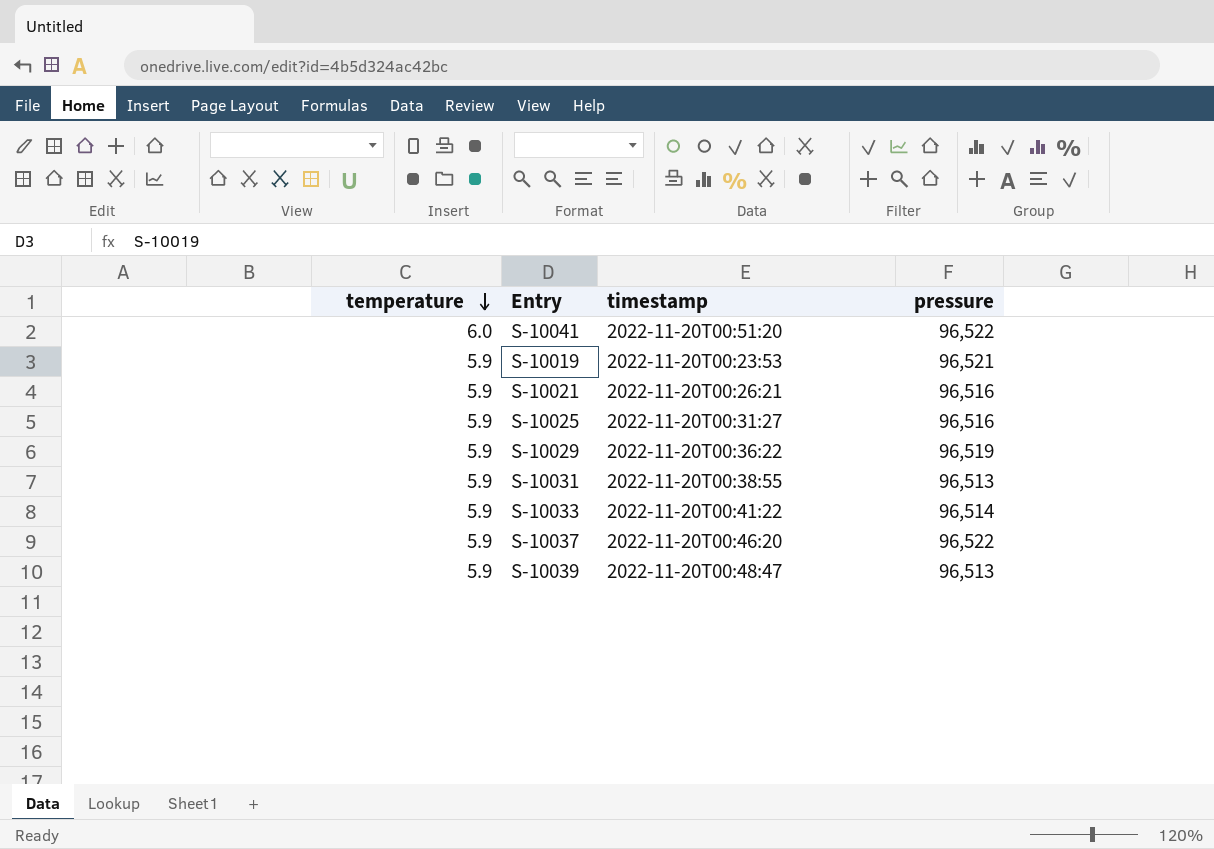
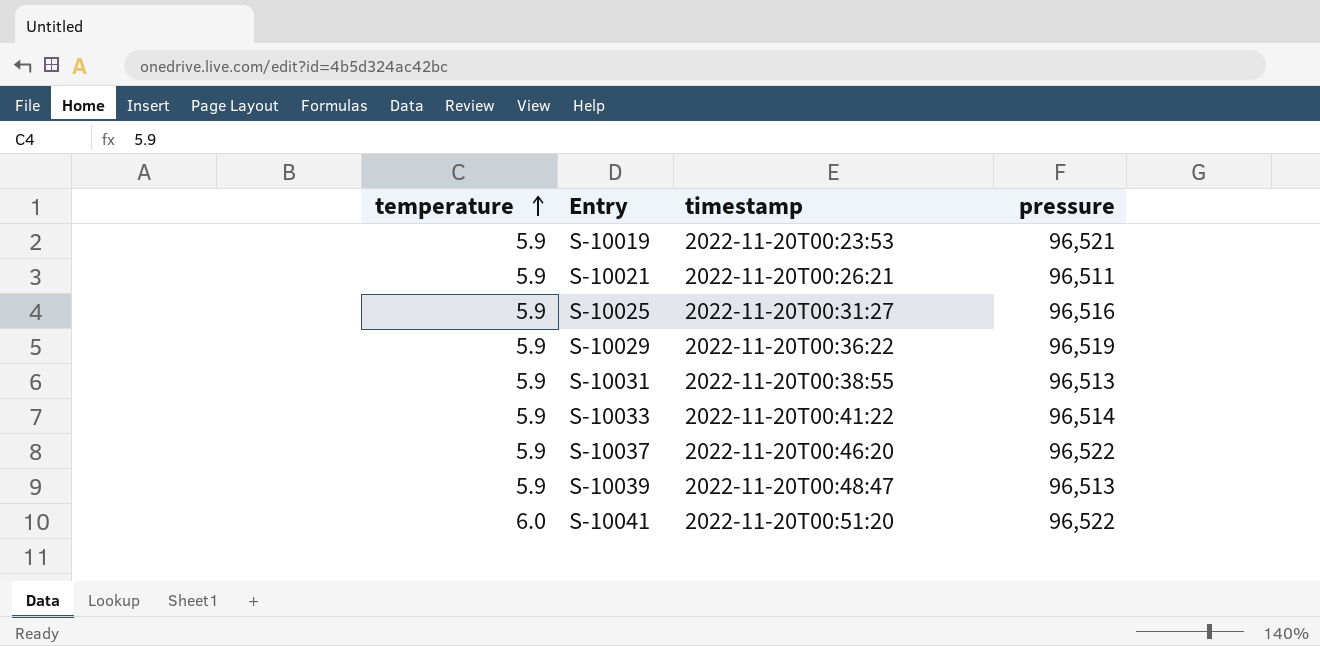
row order: temperature descending -> temperature ascending
S-10021 | pressure: 96,516 -> 96,511

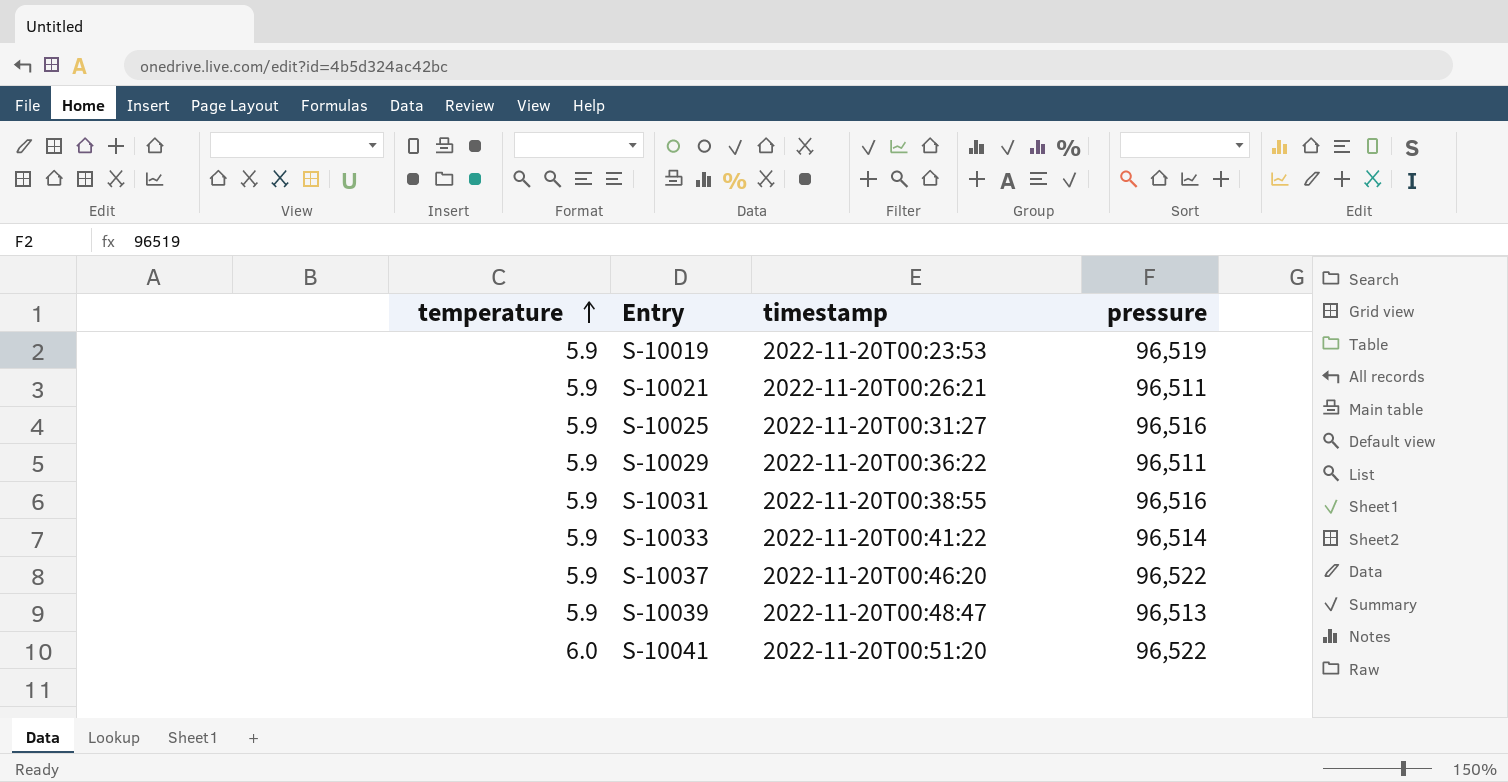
S-10019 | pressure: 96,521 -> 96,519
S-10029 | pressure: 96,519 -> 96,511
S-10031 | pressure: 96,513 -> 96,516

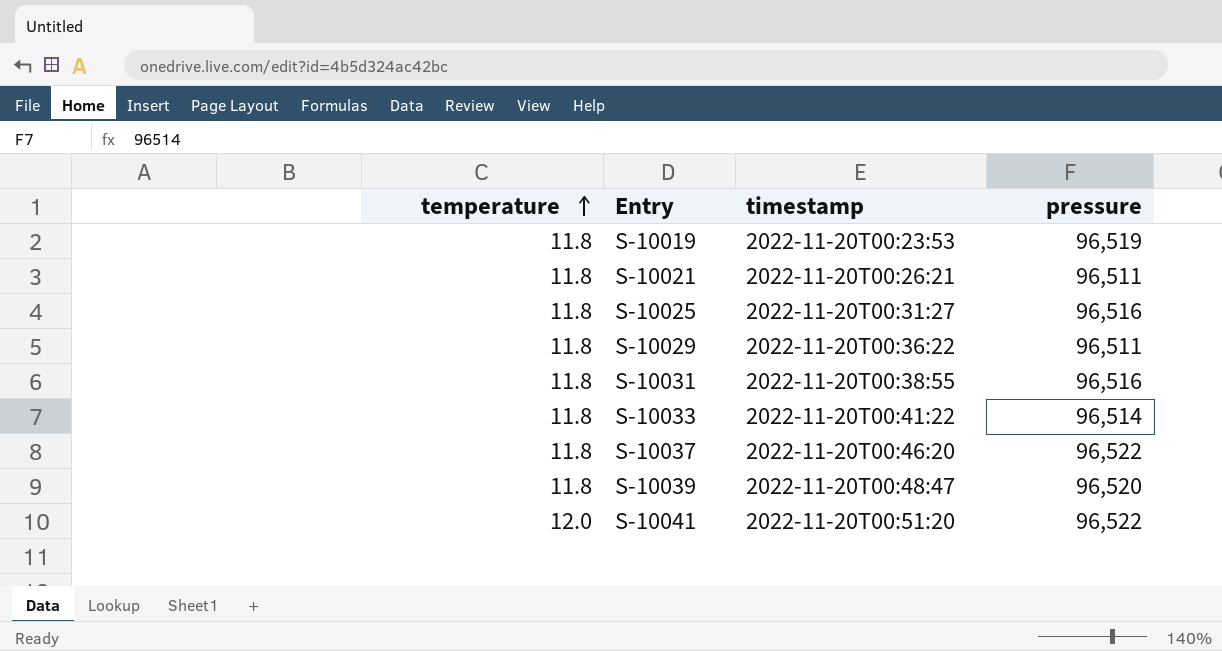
S-10019 | temperature: 5.9 -> 11.8
S-10021 | temperature: 5.9 -> 11.8
S-10025 | temperature: 5.9 -> 11.8
S-10029 | temperature: 5.9 -> 11.8
S-10031 | temperature: 5.9 -> 11.8
S-10033 | temperature: 5.9 -> 11.8
S-10037 | temperature: 5.9 -> 11.8
S-10039 | temperature: 5.9 -> 11.8
S-10039 | pressure: 96,513 -> 96,520
S-10041 | temperature: 6.0 -> 12.0

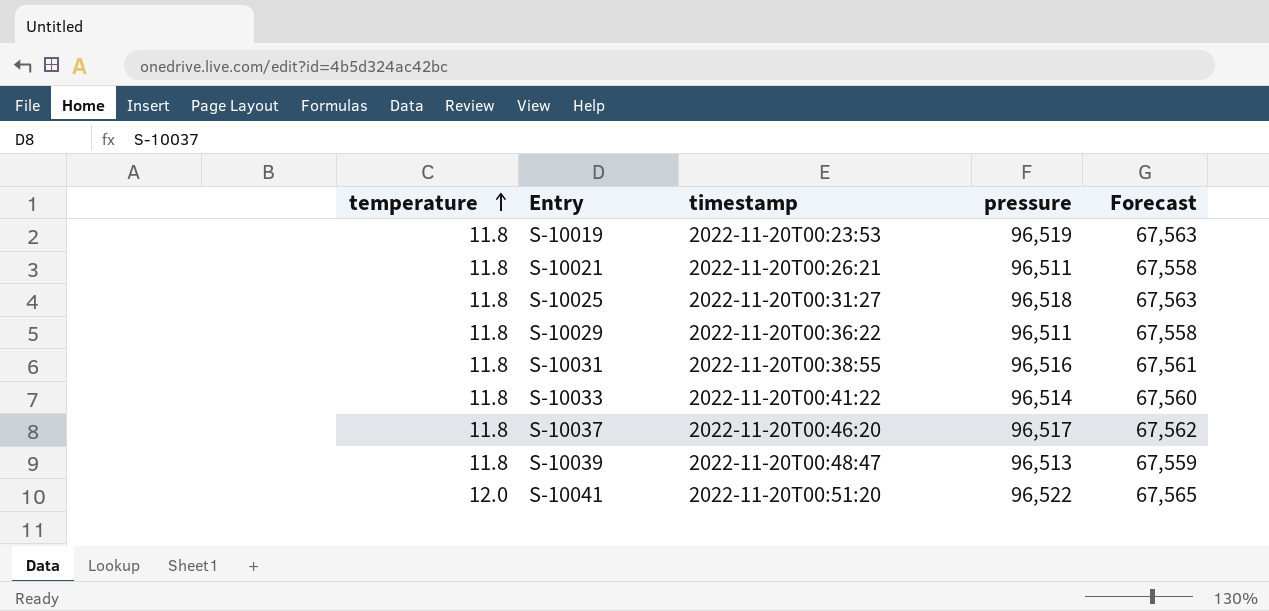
column Forecast | formula: none -> [pressure] * 0.7
S-10025 | pressure: 96,516 -> 96,518
S-10037 | pressure: 96,522 -> 96,517
S-10039 | pressure: 96,520 -> 96,513

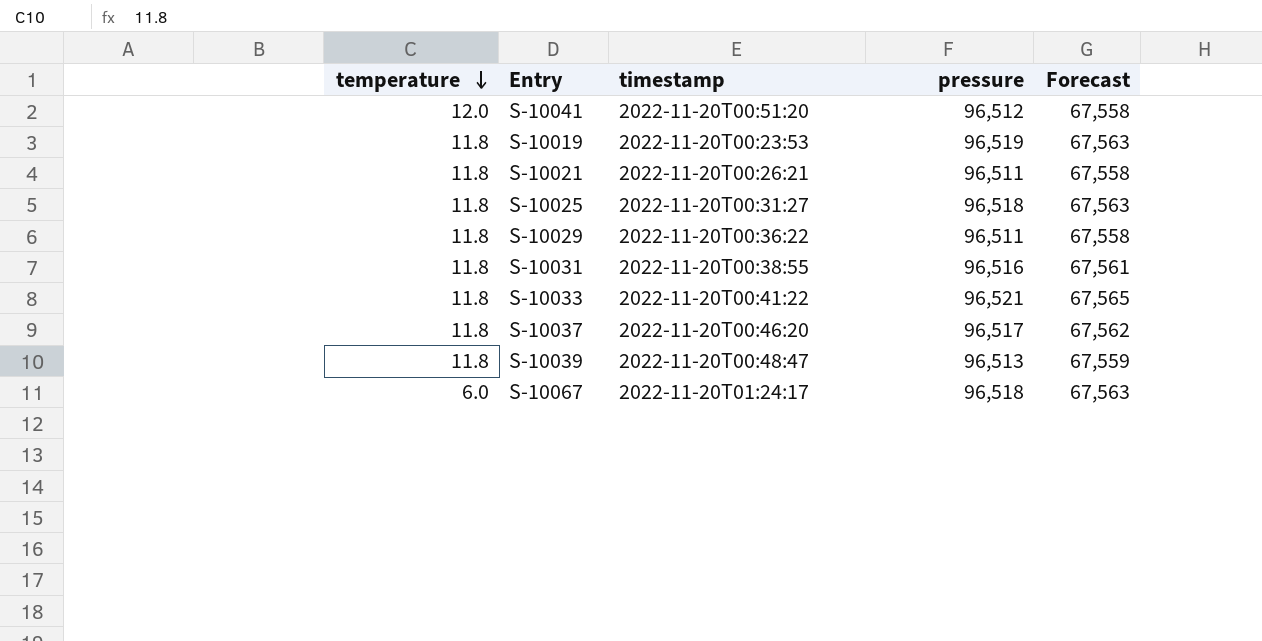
row order: temperature ascending -> temperature descending
S-10041 | pressure: 96,522 -> 96,512
S-10041 | Forecast: 67,565 -> 67,558
S-10033 | pressure: 96,514 -> 96,521
S-10033 | Forecast: 67,560 -> 67,565
row S-10067: none -> 6.0 | 2022-11-20T01:24:17 | 96,518 | 67,563

